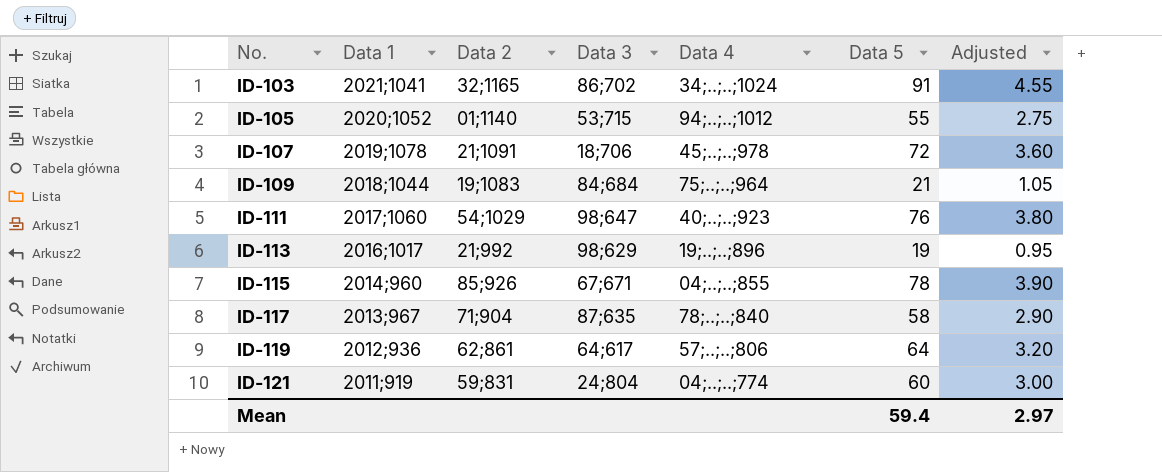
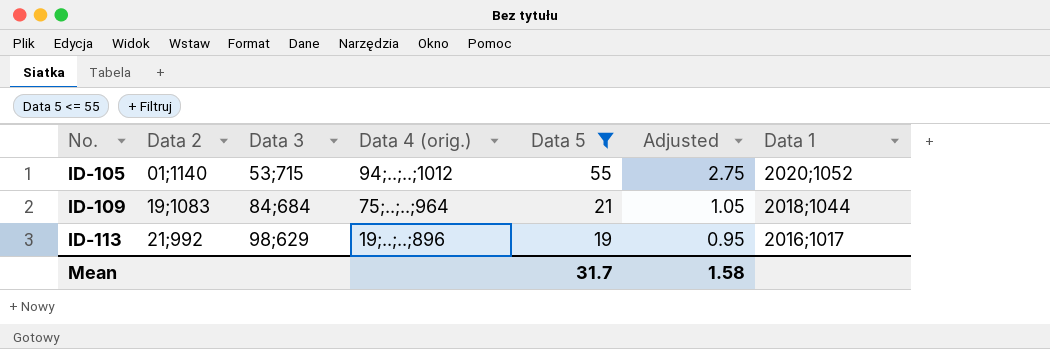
filter: none -> Data 5 <= 55
column name: Data 4 -> Data 4 (orig.)
column Data 1 | position: 2 -> 7
Mean | Data 5: 59.4 -> 31.7
Mean | Adjusted: 2.97 -> 1.58

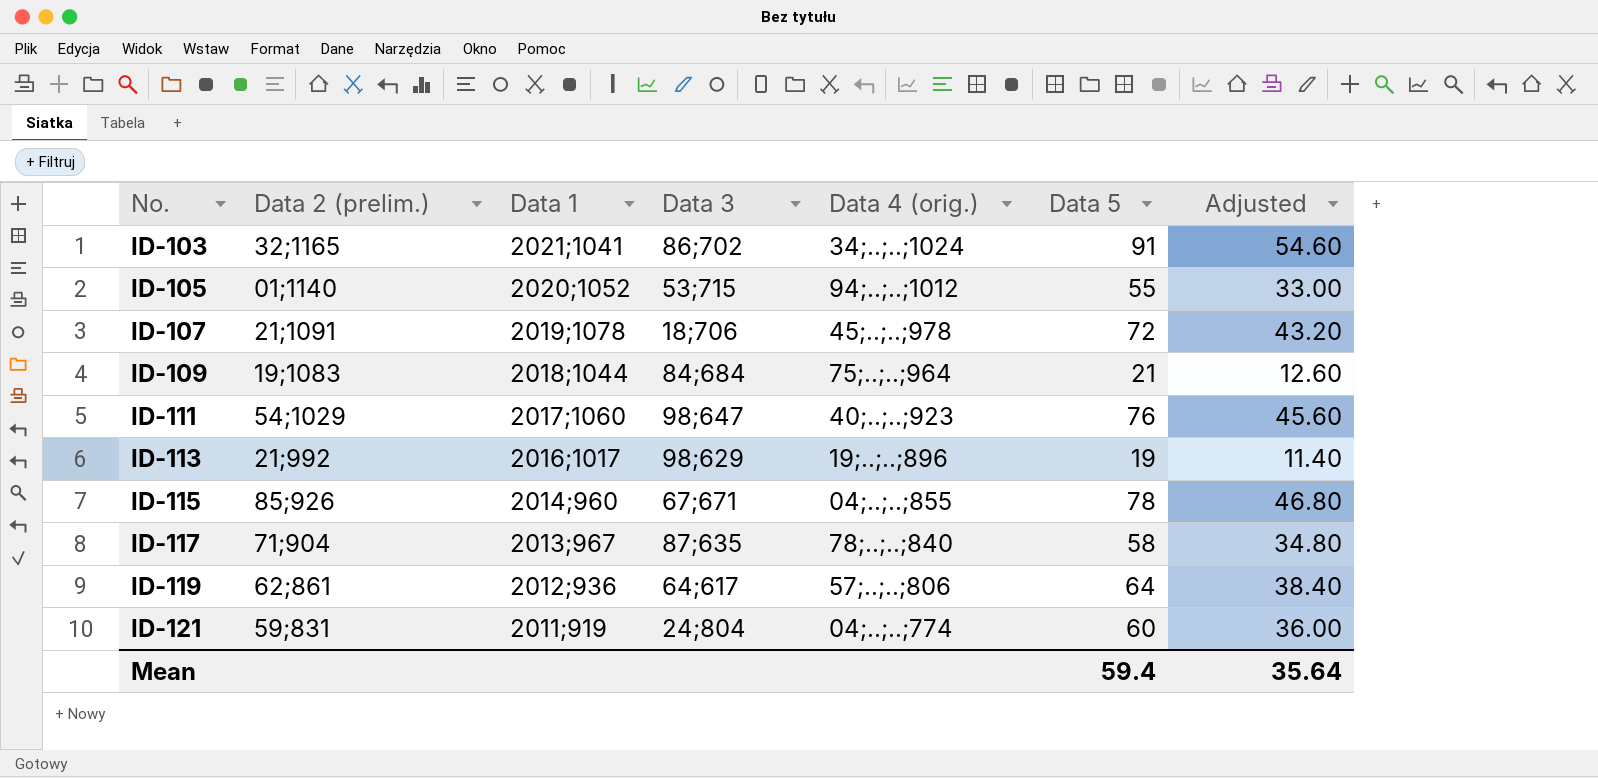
filter: Data 5 <= 55 -> none
column name: Data 2 -> Data 2 (prelim.)
column Data 1 | position: 7 -> 3
column Adjusted | formula: [Data 5] * 0.05 -> [Data 5] * 0.6
Mean | Data 5: 31.7 -> 59.4
Mean | Adjusted: 1.58 -> 35.64

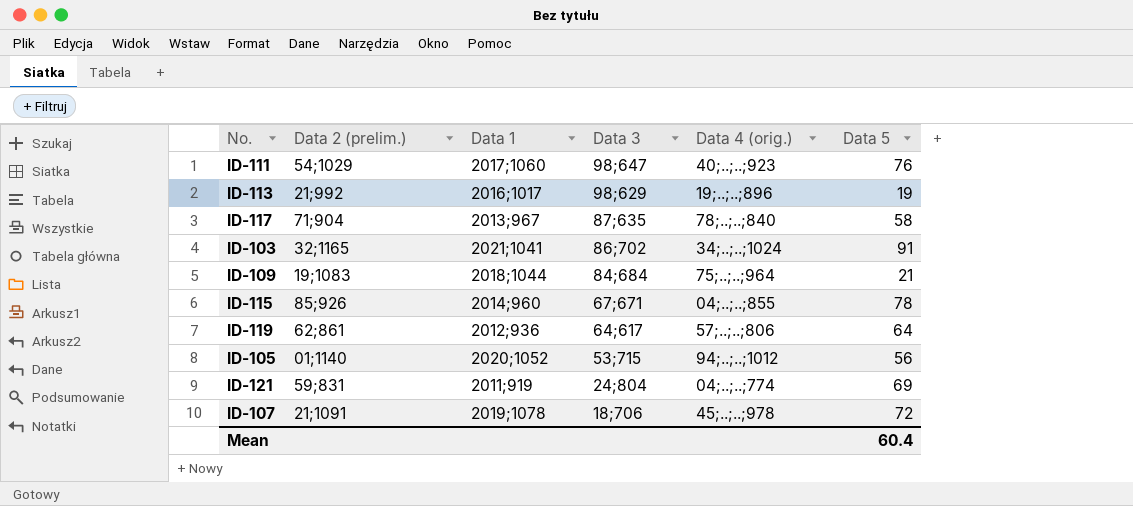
row order: No. ascending -> Data 3 descending
column Adjusted | formula: [Data 5] * 0.6 -> none
ID-105 | Data 5: 55 -> 56
ID-121 | Data 5: 60 -> 69
Mean | Data 5: 59.4 -> 60.4

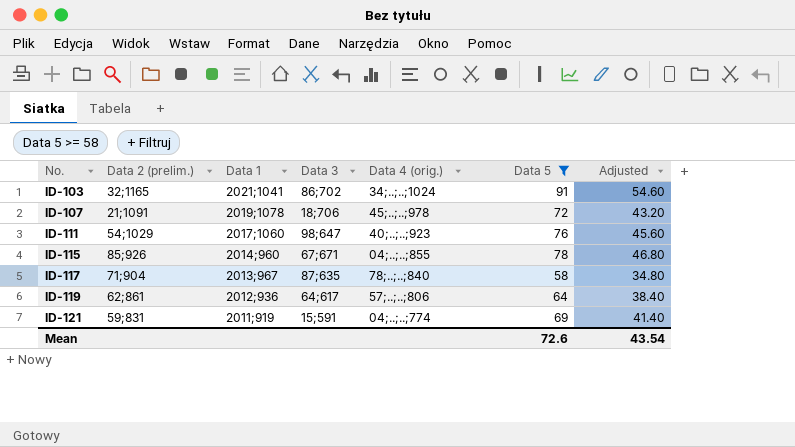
filter: none -> Data 5 >= 58
row order: Data 3 descending -> No. ascending
column Adjusted | formula: none -> [Data 5] * 0.6
ID-121 | Data 3: 24;804 -> 15;591
Mean | Data 5: 60.4 -> 72.6

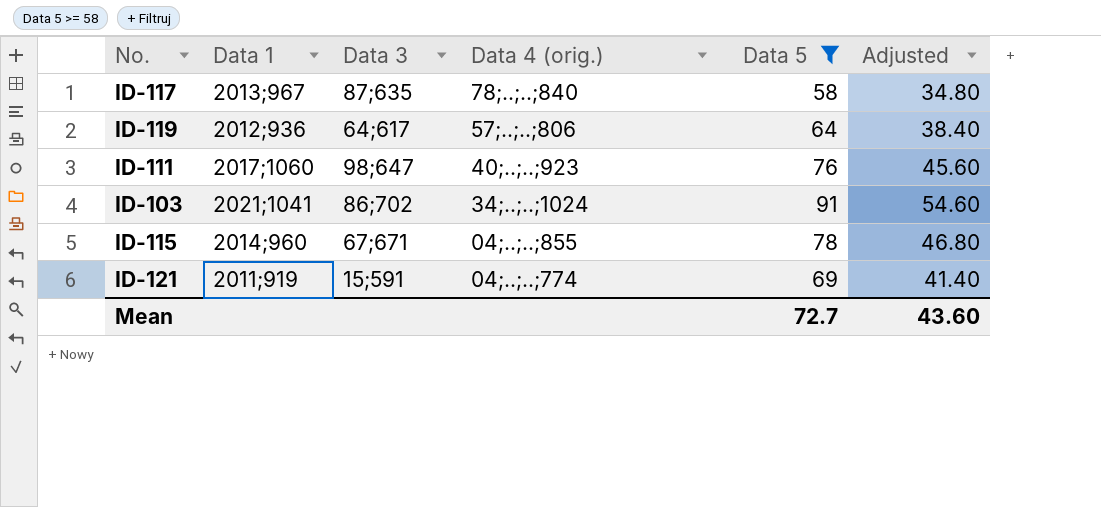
row order: No. ascending -> Data 4 (orig.) descending
column Data 2 (prelim.) | position: 2 -> none
row ID-107: 21;1091 | 2019;1078 | 18;706 | 45;..;..;978 | 72 | 43.20 -> none
Mean | Data 5: 72.6 -> 72.7
Mean | Adjusted: 43.54 -> 43.60

